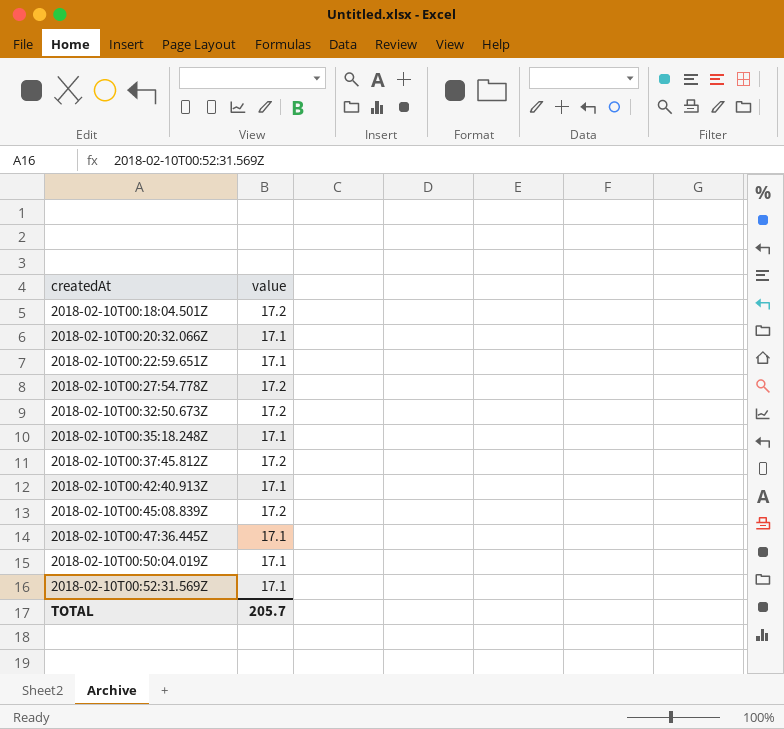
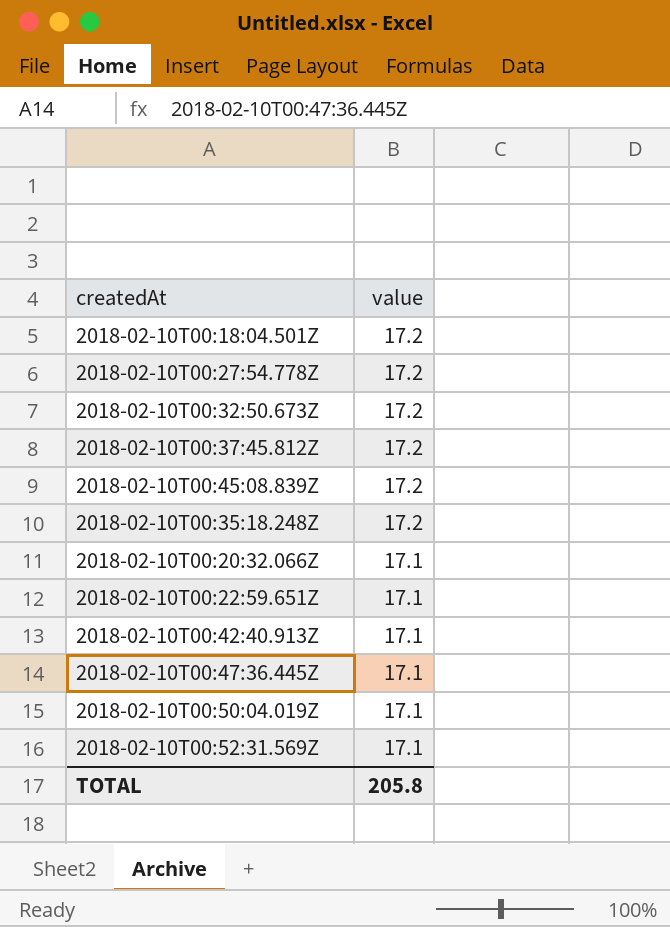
row order: createdAt ascending -> value descending
2018-02-10T00:35:18.248Z | value: 17.1 -> 17.2
TOTAL | value: 205.7 -> 205.8

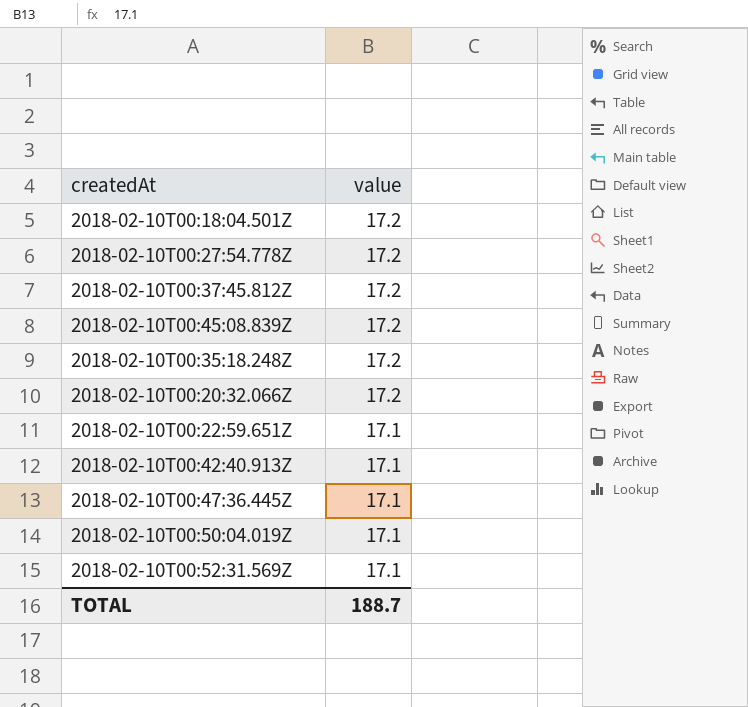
row 2018-02-10T00:32:50.673Z: 17.2 -> none
2018-02-10T00:20:32.066Z | value: 17.1 -> 17.2
TOTAL | value: 205.8 -> 188.7

